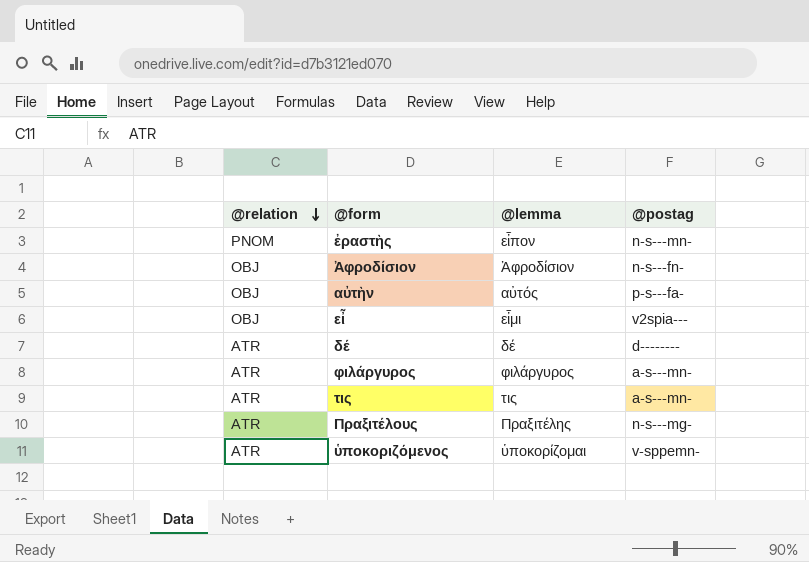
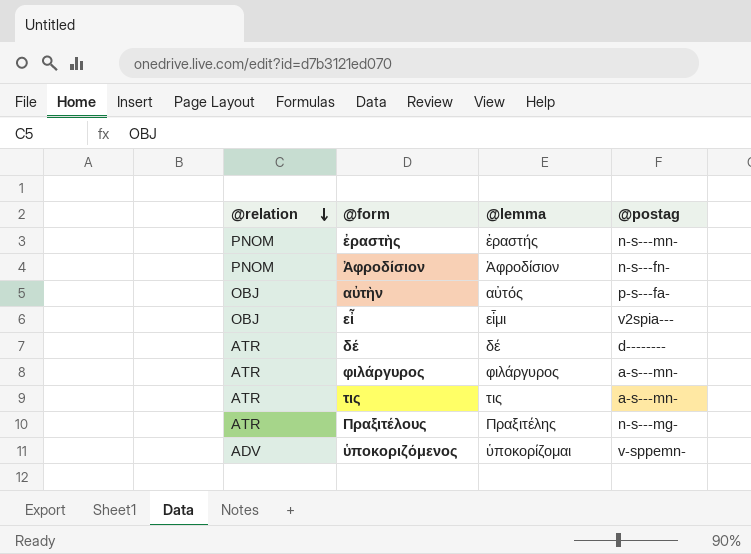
ἐραστὴς | @lemma: εἶπον -> ἐραστής
Ἀφροδίσιον | @relation: OBJ -> PNOM
ὑποκοριζόμενος | @relation: ATR -> ADV

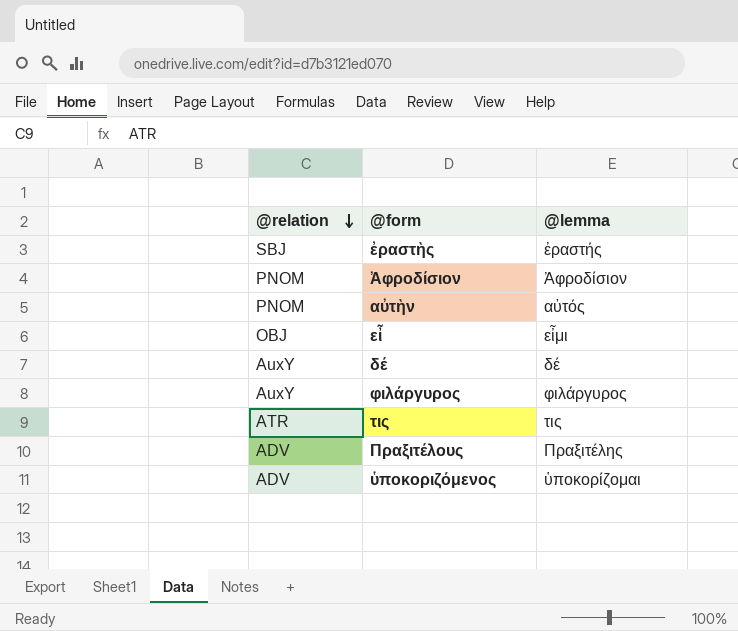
column @postag | position: 4 -> none
ἐραστὴς | @relation: PNOM -> SBJ
αὐτὴν | @relation: OBJ -> PNOM
δέ | @relation: ATR -> AuxY
φιλάργυρος | @relation: ATR -> AuxY
Πραξιτέλους | @relation: ATR -> ADV

